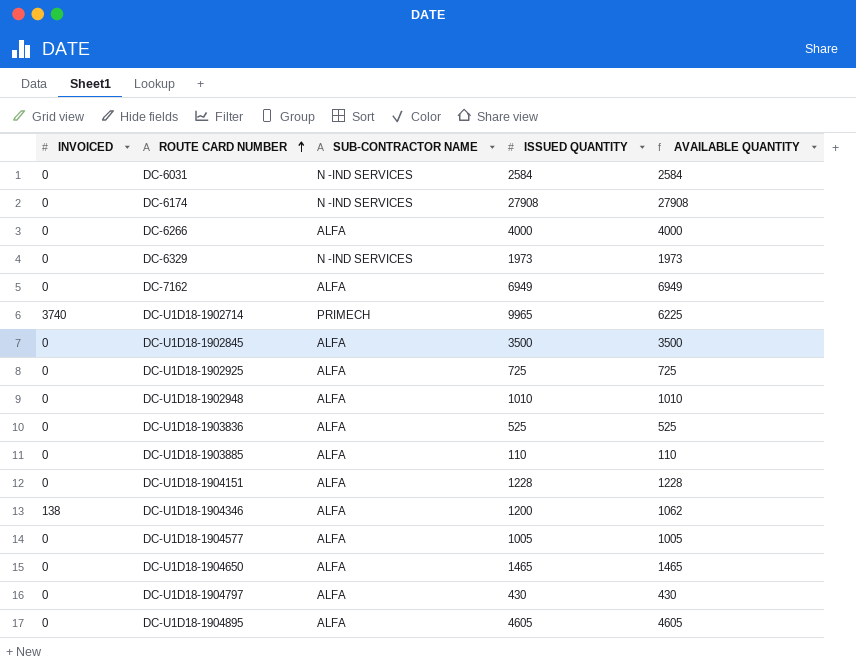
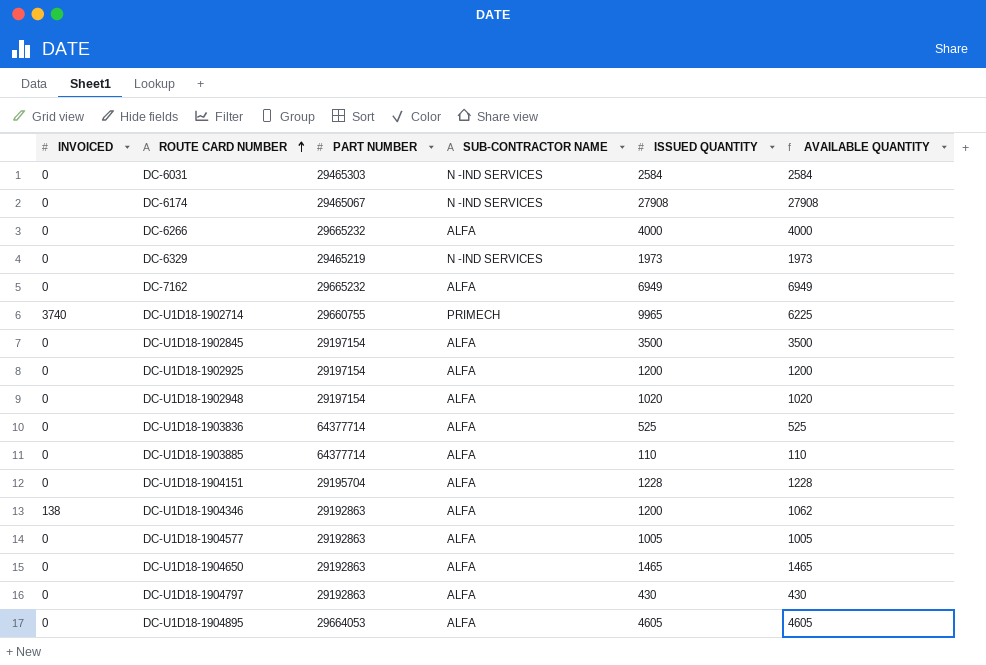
column PART NUMBER | position: none -> 3
DC-U1D18-1902925 | ISSUED QUANTITY: 725 -> 1200
DC-U1D18-1902925 | AVAILABLE QUANTITY: 725 -> 1200
DC-U1D18-1902948 | ISSUED QUANTITY: 1010 -> 1020
DC-U1D18-1902948 | AVAILABLE QUANTITY: 1010 -> 1020

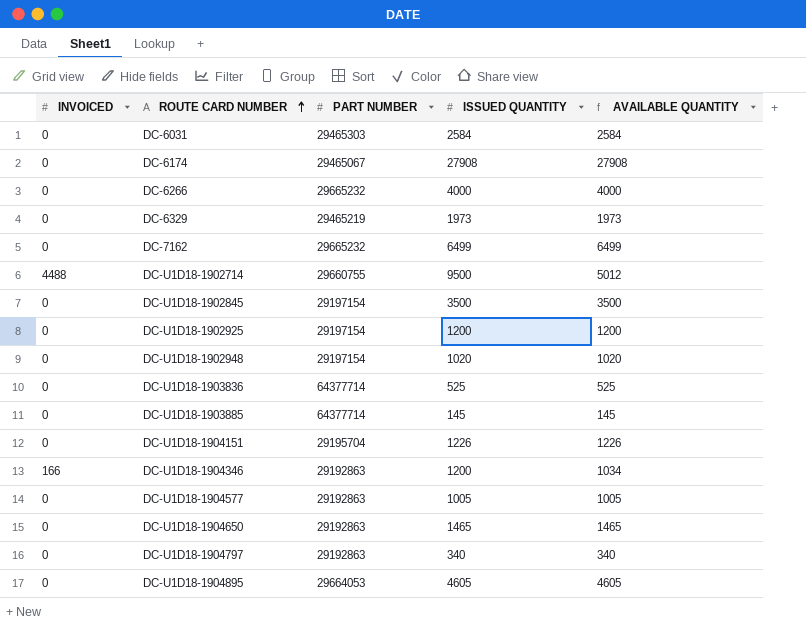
column SUB-CONTRACTOR NAME | position: 4 -> none
DC-7162 | ISSUED QUANTITY: 6949 -> 6499
DC-7162 | AVAILABLE QUANTITY: 6949 -> 6499
DC-U1D18-1902714 | INVOICED: 3740 -> 4488
DC-U1D18-1902714 | ISSUED QUANTITY: 9965 -> 9500
DC-U1D18-1902714 | AVAILABLE QUANTITY: 6225 -> 5012
DC-U1D18-1903885 | ISSUED QUANTITY: 110 -> 145
DC-U1D18-1903885 | AVAILABLE QUANTITY: 110 -> 145
DC-U1D18-1904151 | ISSUED QUANTITY: 1228 -> 1226
DC-U1D18-1904151 | AVAILABLE QUANTITY: 1228 -> 1226
DC-U1D18-1904346 | INVOICED: 138 -> 166
DC-U1D18-1904346 | AVAILABLE QUANTITY: 1062 -> 1034
DC-U1D18-1904797 | ISSUED QUANTITY: 430 -> 340
DC-U1D18-1904797 | AVAILABLE QUANTITY: 430 -> 340

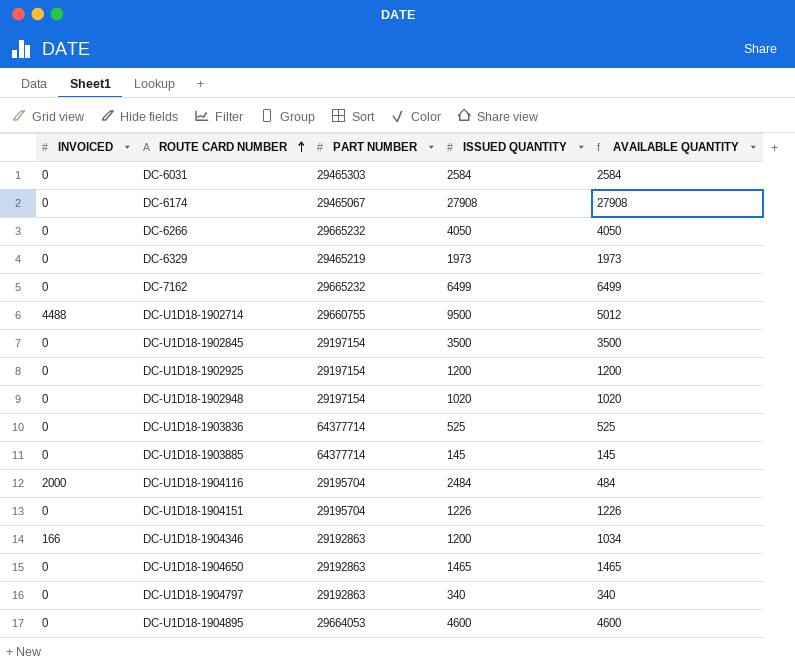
row DC-U1D18-1904577: 0 | 29192863 | 1005 | 1005 -> none
DC-6266 | ISSUED QUANTITY: 4000 -> 4050
DC-6266 | AVAILABLE QUANTITY: 4000 -> 4050
row DC-U1D18-1904116: none -> 2000 | 29195704 | 2484 | 484
DC-U1D18-1904895 | ISSUED QUANTITY: 4605 -> 4600
DC-U1D18-1904895 | AVAILABLE QUANTITY: 4605 -> 4600

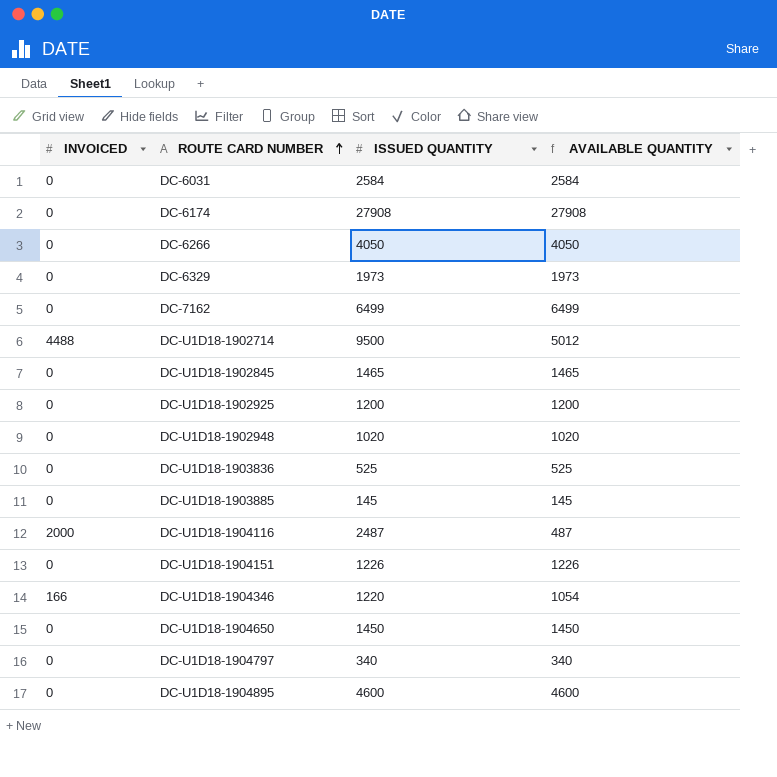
column PART NUMBER | position: 3 -> none
DC-U1D18-1902845 | ISSUED QUANTITY: 3500 -> 1465
DC-U1D18-1902845 | AVAILABLE QUANTITY: 3500 -> 1465
DC-U1D18-1904116 | ISSUED QUANTITY: 2484 -> 2487
DC-U1D18-1904116 | AVAILABLE QUANTITY: 484 -> 487
DC-U1D18-1904346 | ISSUED QUANTITY: 1200 -> 1220
DC-U1D18-1904346 | AVAILABLE QUANTITY: 1034 -> 1054
DC-U1D18-1904650 | ISSUED QUANTITY: 1465 -> 1450
DC-U1D18-1904650 | AVAILABLE QUANTITY: 1465 -> 1450

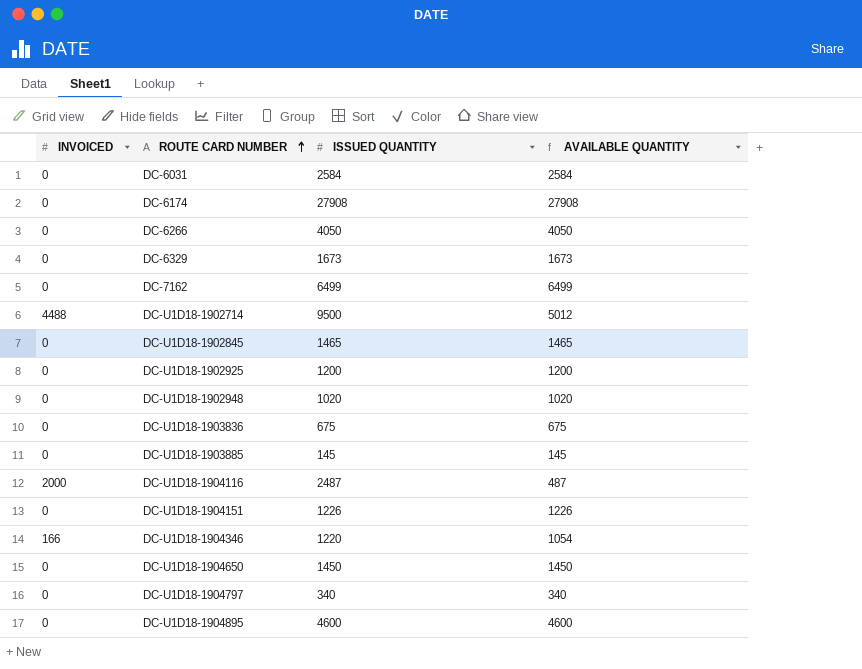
DC-6329 | ISSUED QUANTITY: 1973 -> 1673
DC-6329 | AVAILABLE QUANTITY: 1973 -> 1673
DC-U1D18-1903836 | ISSUED QUANTITY: 525 -> 675
DC-U1D18-1903836 | AVAILABLE QUANTITY: 525 -> 675

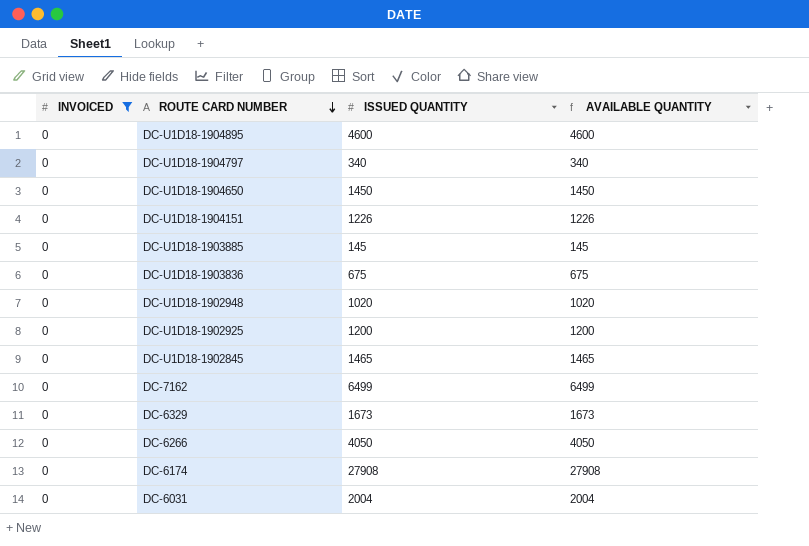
filter: none -> INVOICED = 0
row order: ROUTE CARD NUMBER ascending -> ROUTE CARD NUMBER descending
DC-6031 | ISSUED QUANTITY: 2584 -> 2004
DC-6031 | AVAILABLE QUANTITY: 2584 -> 2004

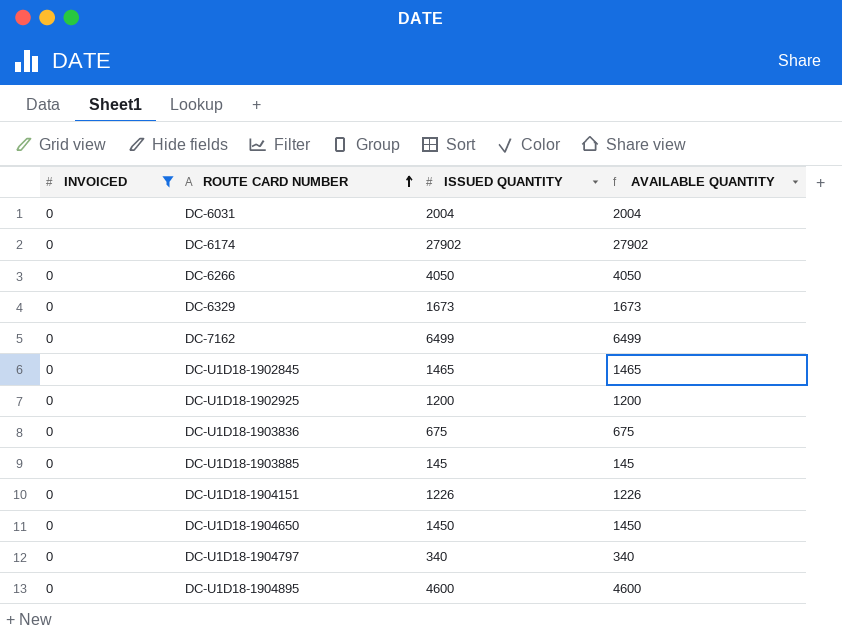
row order: ROUTE CARD NUMBER descending -> ROUTE CARD NUMBER ascending
row DC-U1D18-1902948: 0 | 1020 | 1020 -> none
DC-6174 | ISSUED QUANTITY: 27908 -> 27902
DC-6174 | AVAILABLE QUANTITY: 27908 -> 27902

